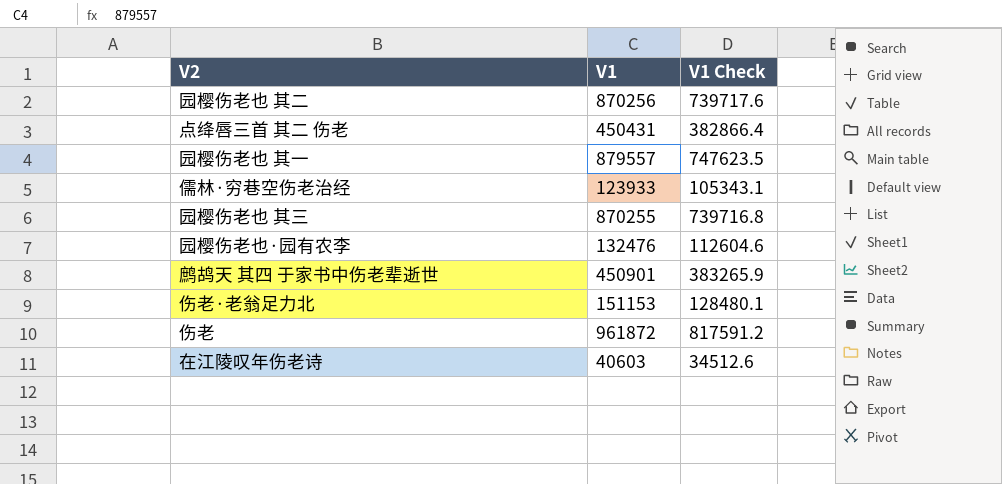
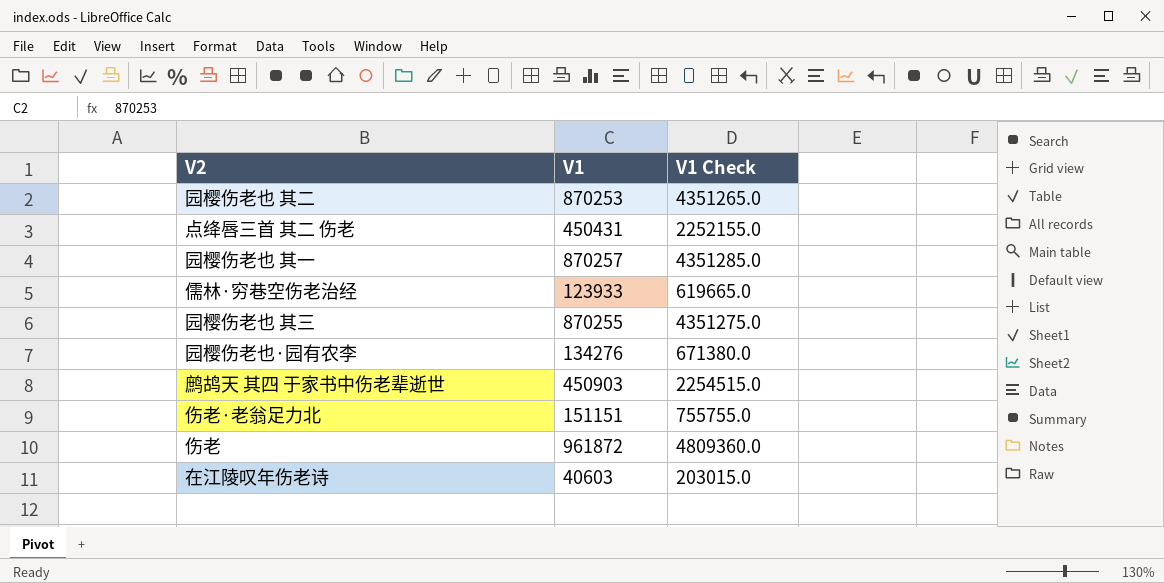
column V1 Check | formula: [V1] * 0.85 -> [V1] * 5
园樱伤老也 其二 | V1: 870256 -> 870253
园樱伤老也 其一 | V1: 879557 -> 870257
园樱伤老也·园有农李 | V1: 132476 -> 134276
鹧鸪天 其四 于家书中伤老辈逝世 | V1: 450901 -> 450903
伤老·老翁足力北 | V1: 151153 -> 151151

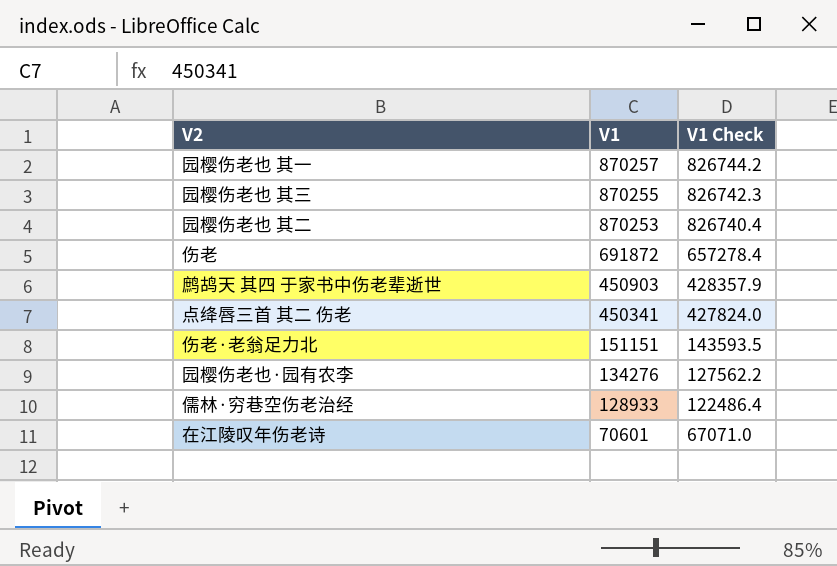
row order: none -> V1 descending
column V1 Check | formula: [V1] * 5 -> [V1] * 0.95
伤老 | V1: 961872 -> 691872
点绛唇三首 其二 伤老 | V1: 450431 -> 450341
儒林·穷巷空伤老治经 | V1: 123933 -> 128933
在江陵叹年伤老诗 | V1: 40603 -> 70601

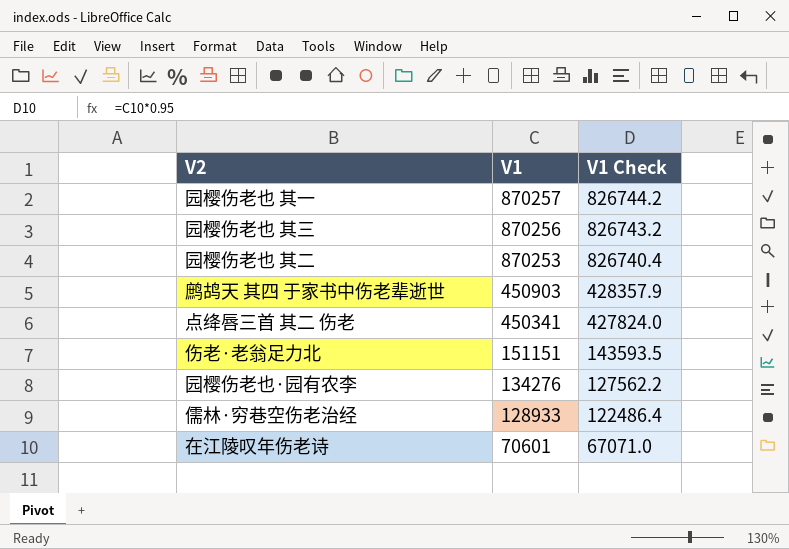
row 伤老: 691872 | 657278.4 -> none
园樱伤老也 其三 | V1: 870255 -> 870256
园樱伤老也 其三 | V1 Check: 826742.3 -> 826743.2

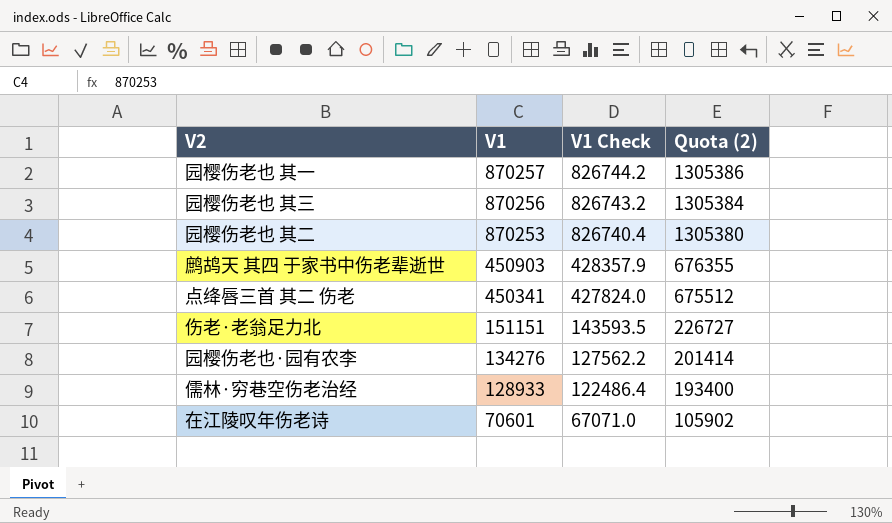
column Quota (2) | formula: none -> [V1] * 1.5

